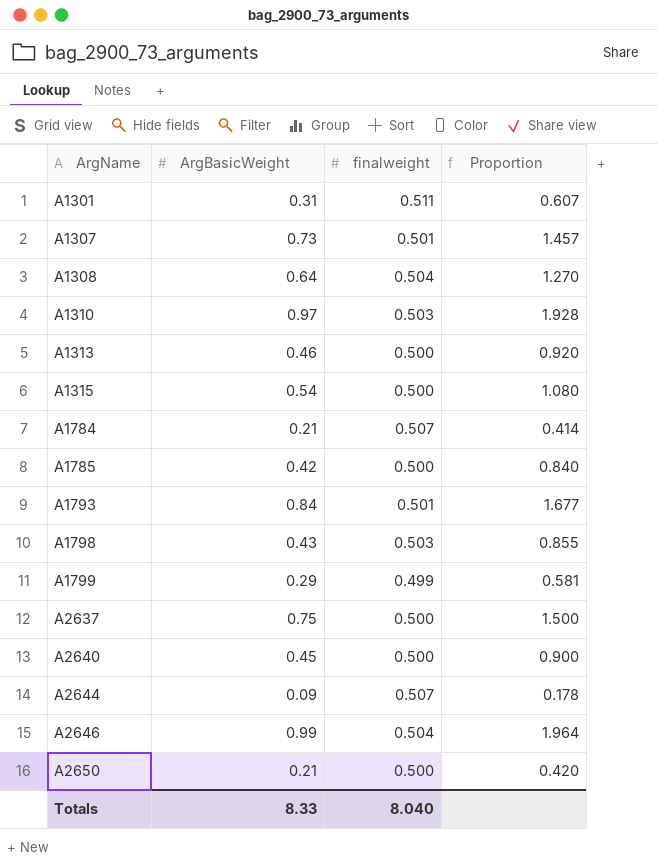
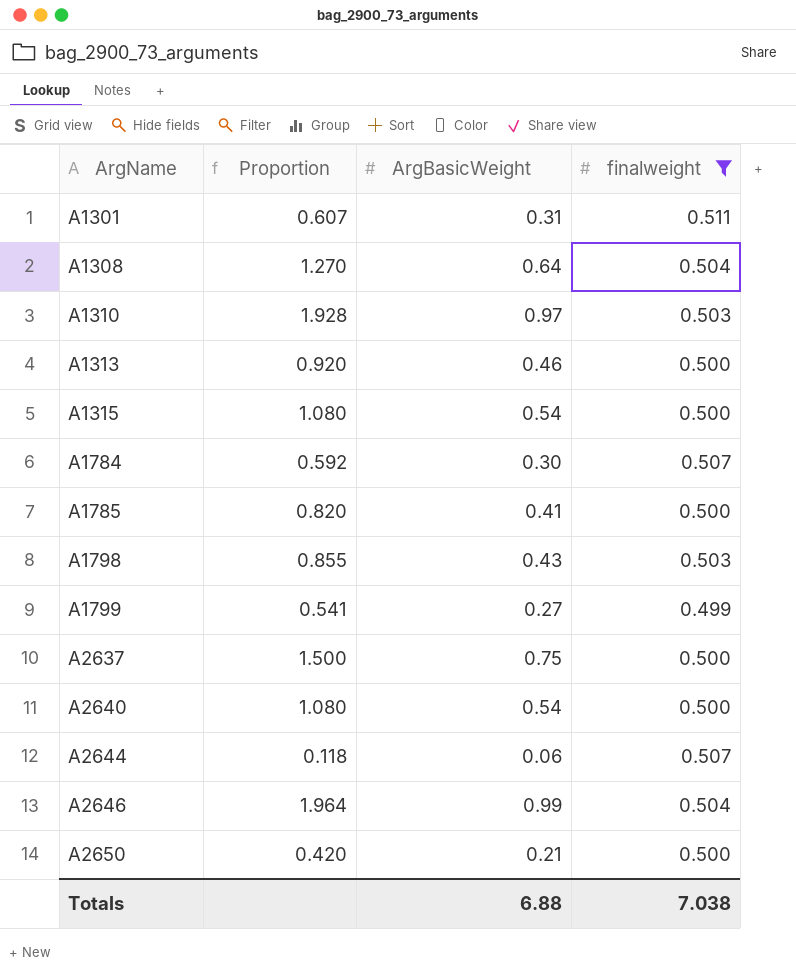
filter: none -> finalweight != 0.501
column Proportion | position: 4 -> 2
A1784 | Proportion: 0.414 -> 0.592
A1784 | ArgBasicWeight: 0.21 -> 0.30
A1785 | Proportion: 0.840 -> 0.820
A1785 | ArgBasicWeight: 0.42 -> 0.41
A1799 | Proportion: 0.581 -> 0.541
A1799 | ArgBasicWeight: 0.29 -> 0.27
A2640 | Proportion: 0.900 -> 1.080
A2640 | ArgBasicWeight: 0.45 -> 0.54
A2644 | Proportion: 0.178 -> 0.118
A2644 | ArgBasicWeight: 0.09 -> 0.06
Totals | ArgBasicWeight: 8.33 -> 6.88
Totals | finalweight: 8.040 -> 7.038

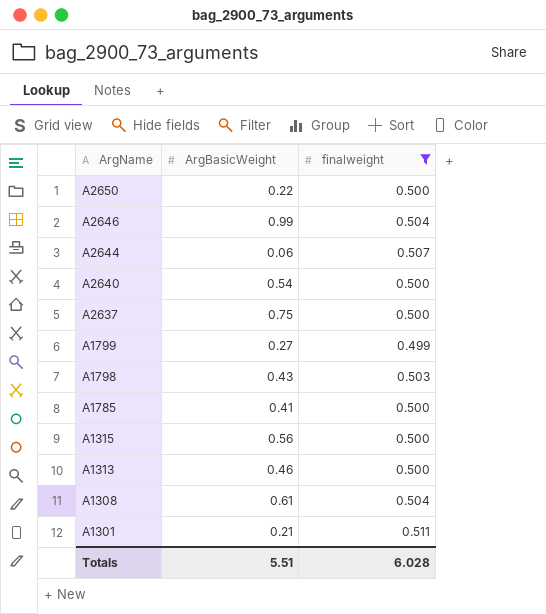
row order: ArgName ascending -> ArgName descending
column Proportion | formula: [ArgBasicWeight] / [finalweight] -> none
row A1310: 1.928 | 0.97 | 0.503 -> none
row A1784: 0.592 | 0.30 | 0.507 -> none
A2650 | ArgBasicWeight: 0.21 -> 0.22
A1315 | ArgBasicWeight: 0.54 -> 0.56
A1308 | ArgBasicWeight: 0.64 -> 0.61
A1301 | ArgBasicWeight: 0.31 -> 0.21
Totals | ArgBasicWeight: 6.88 -> 5.51
Totals | finalweight: 7.038 -> 6.028

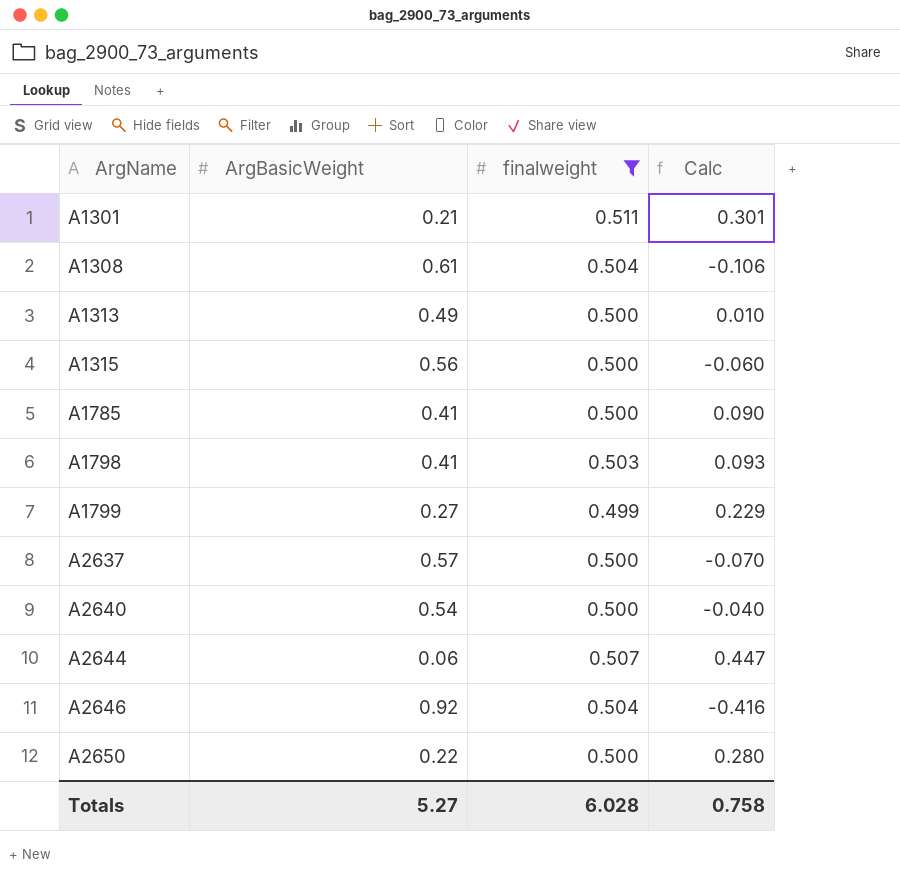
row order: ArgName descending -> ArgName ascending
column Calc | formula: none -> [finalweight] - [ArgBasicWeight]
A1313 | ArgBasicWeight: 0.46 -> 0.49
A1798 | ArgBasicWeight: 0.43 -> 0.41
A2637 | ArgBasicWeight: 0.75 -> 0.57
A2646 | ArgBasicWeight: 0.99 -> 0.92
Totals | ArgBasicWeight: 5.51 -> 5.27

